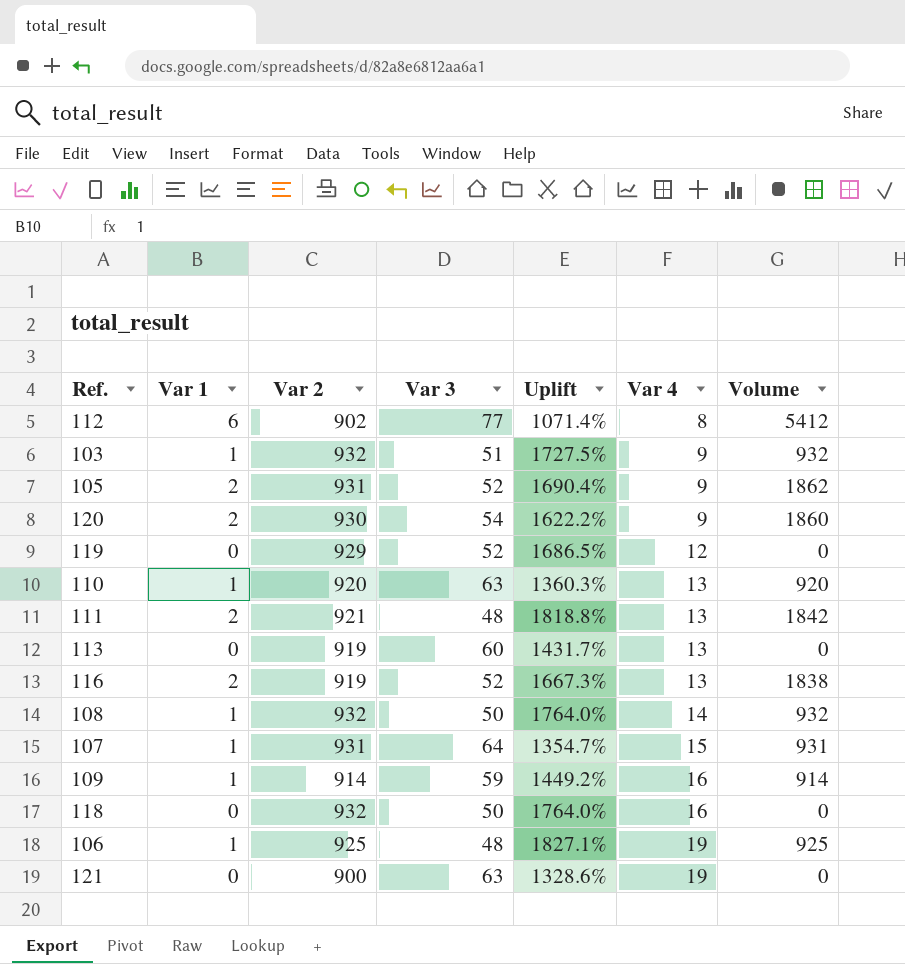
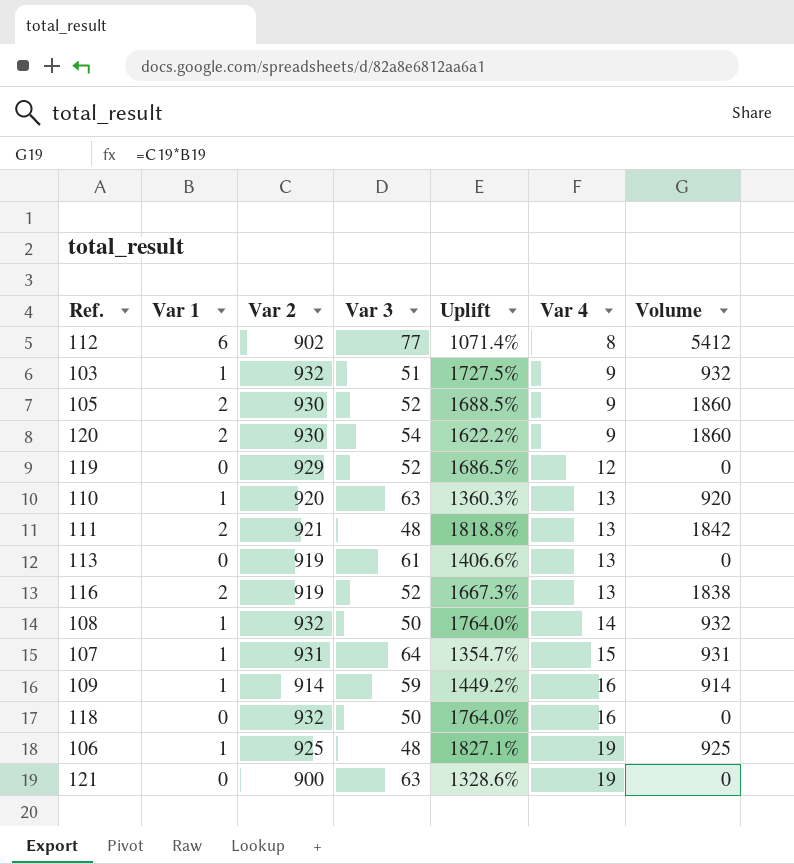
105 | Var 2: 931 -> 930
105 | Uplift: 1690.4% -> 1688.5%
105 | Volume: 1862 -> 1860
113 | Var 3: 60 -> 61
113 | Uplift: 1431.7% -> 1406.6%

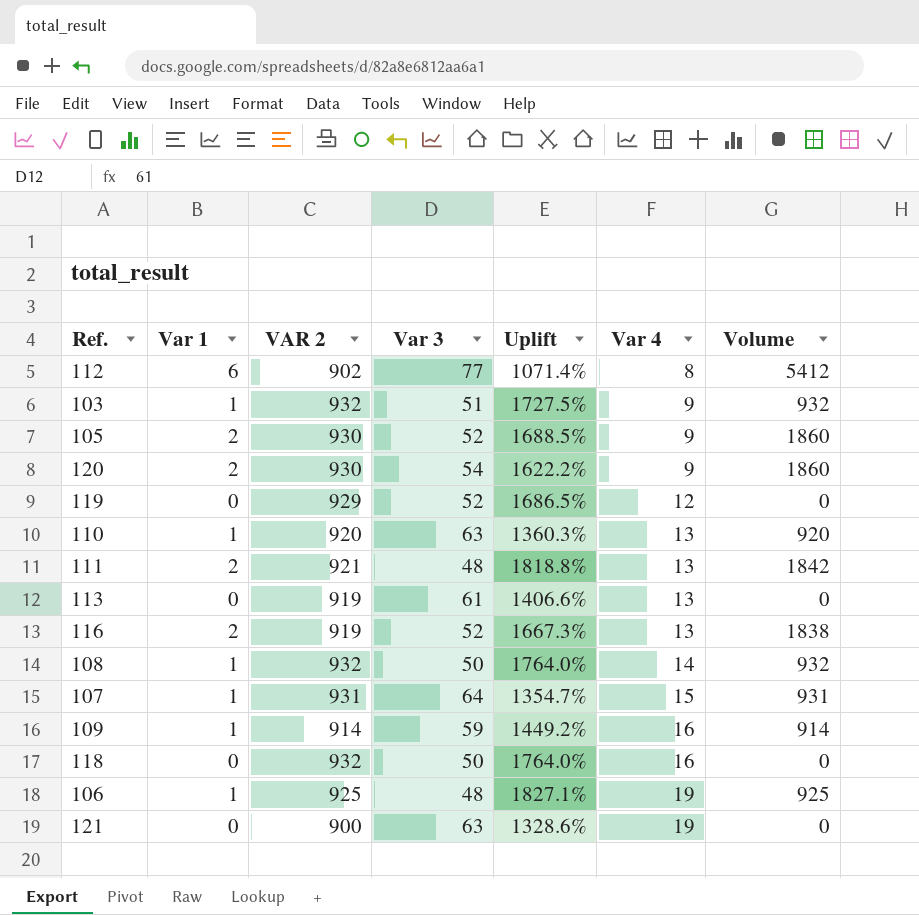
column name: Var 2 -> VAR 2

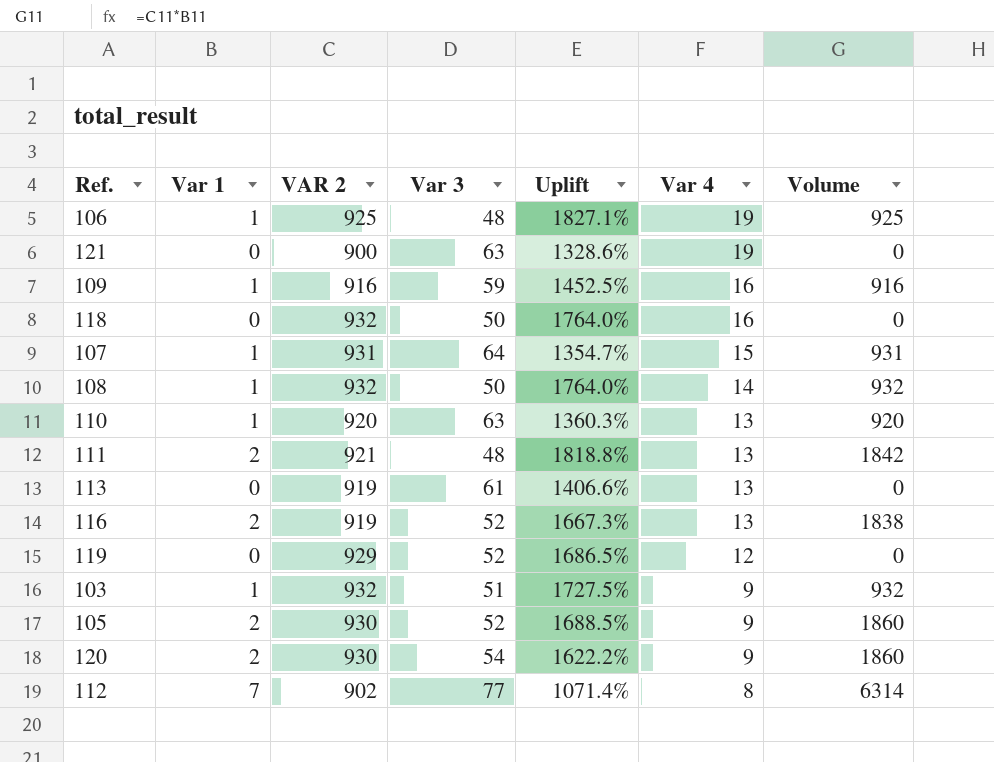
row order: Var 4 ascending -> Var 4 descending
109 | VAR 2: 914 -> 916
109 | Uplift: 1449.2% -> 1452.5%
109 | Volume: 914 -> 916
112 | Var 1: 6 -> 7
112 | Volume: 5412 -> 6314

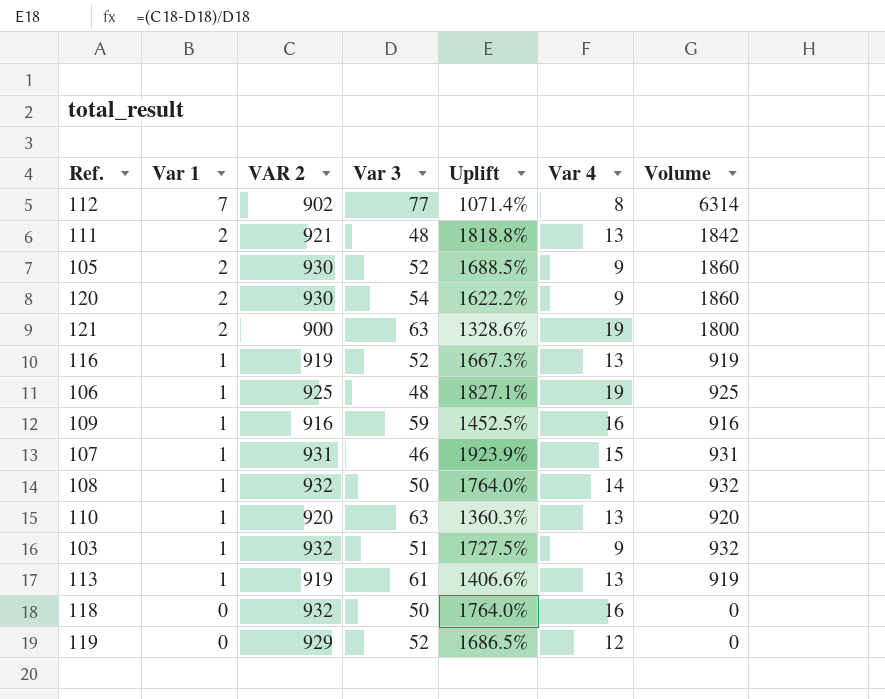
row order: Var 4 descending -> Var 1 descending
121 | Var 1: 0 -> 2
121 | Volume: 0 -> 1800
116 | Var 1: 2 -> 1
116 | Volume: 1838 -> 919
107 | Var 3: 64 -> 46
107 | Uplift: 1354.7% -> 1923.9%
113 | Var 1: 0 -> 1
113 | Volume: 0 -> 919

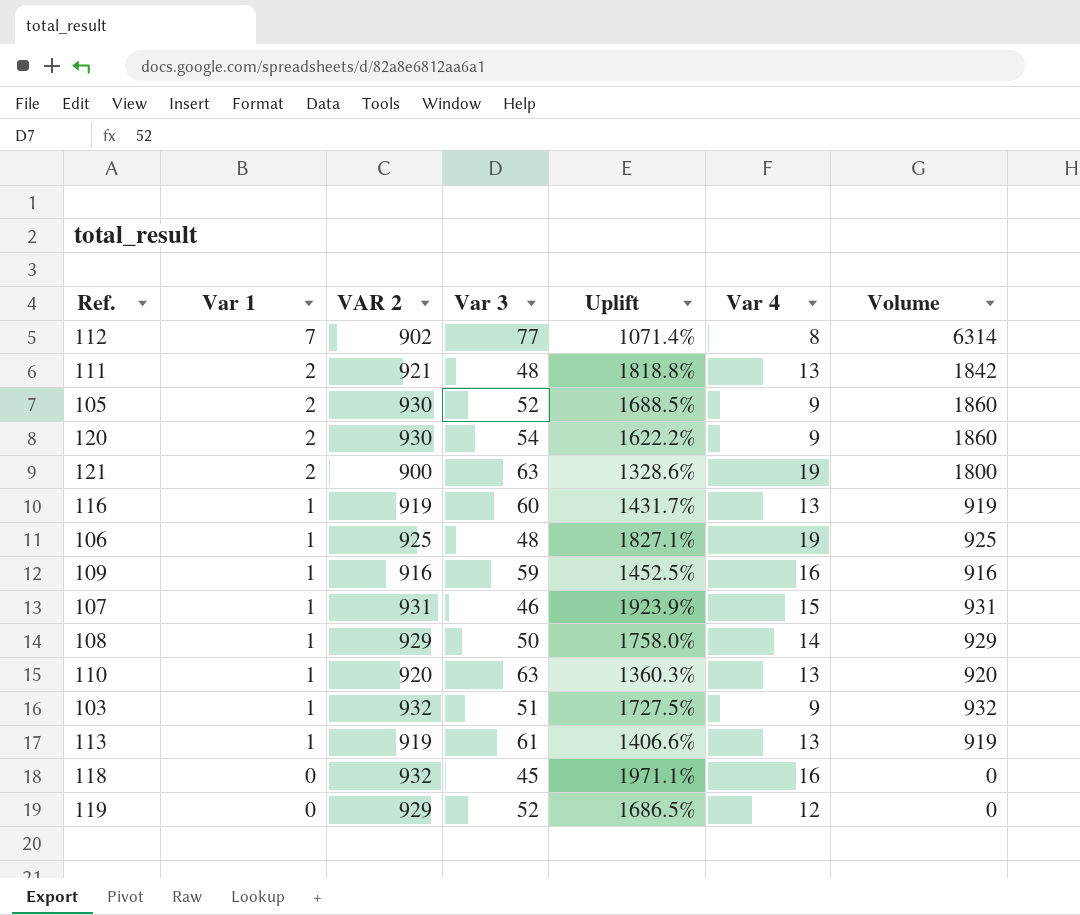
116 | Var 3: 52 -> 60
116 | Uplift: 1667.3% -> 1431.7%
108 | VAR 2: 932 -> 929
108 | Uplift: 1764.0% -> 1758.0%
108 | Volume: 932 -> 929
118 | Var 3: 50 -> 45
118 | Uplift: 1764.0% -> 1971.1%

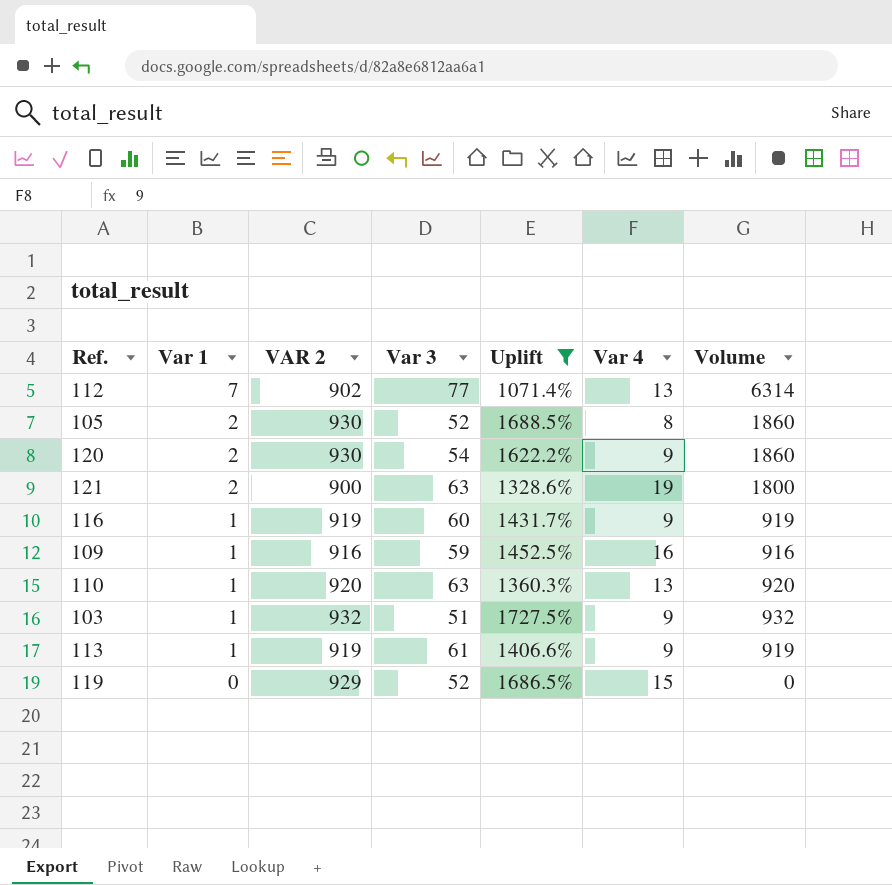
filter: none -> Uplift <= 1727.5%
112 | Var 4: 8 -> 13
105 | Var 4: 9 -> 8
116 | Var 4: 13 -> 9
113 | Var 4: 13 -> 9
119 | Var 4: 12 -> 15

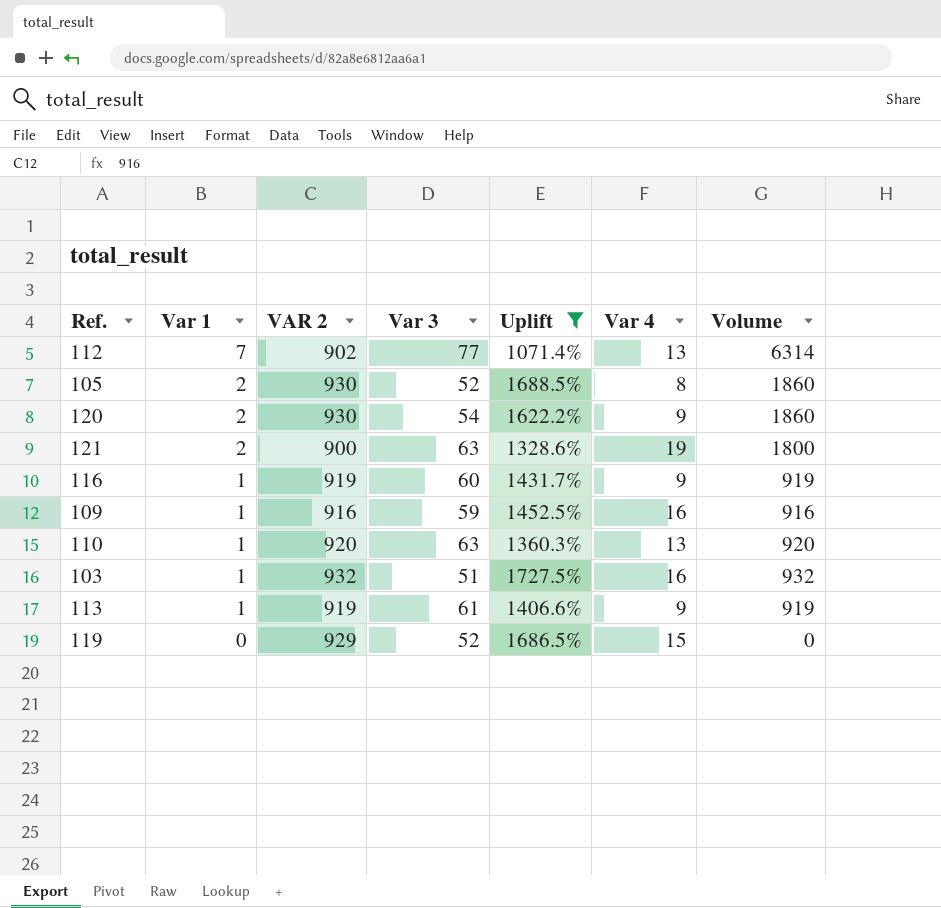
103 | Var 4: 9 -> 16

